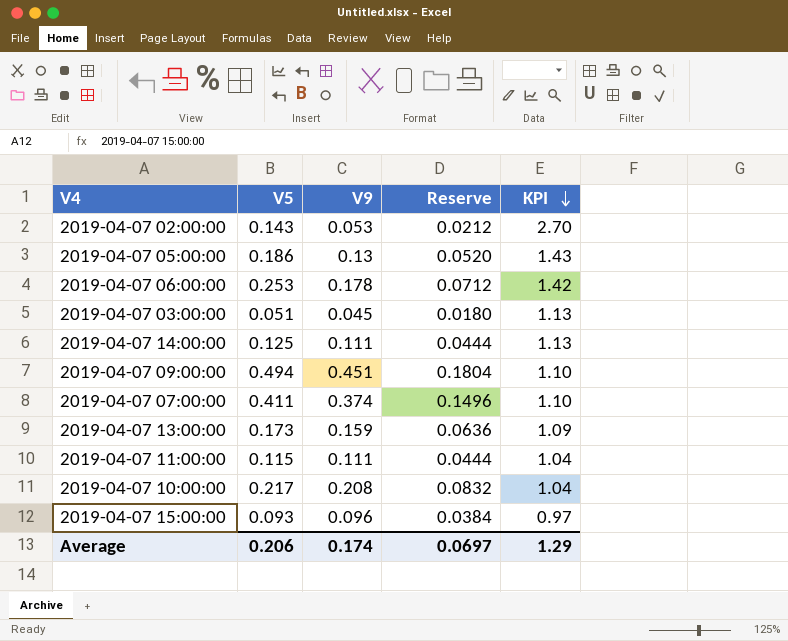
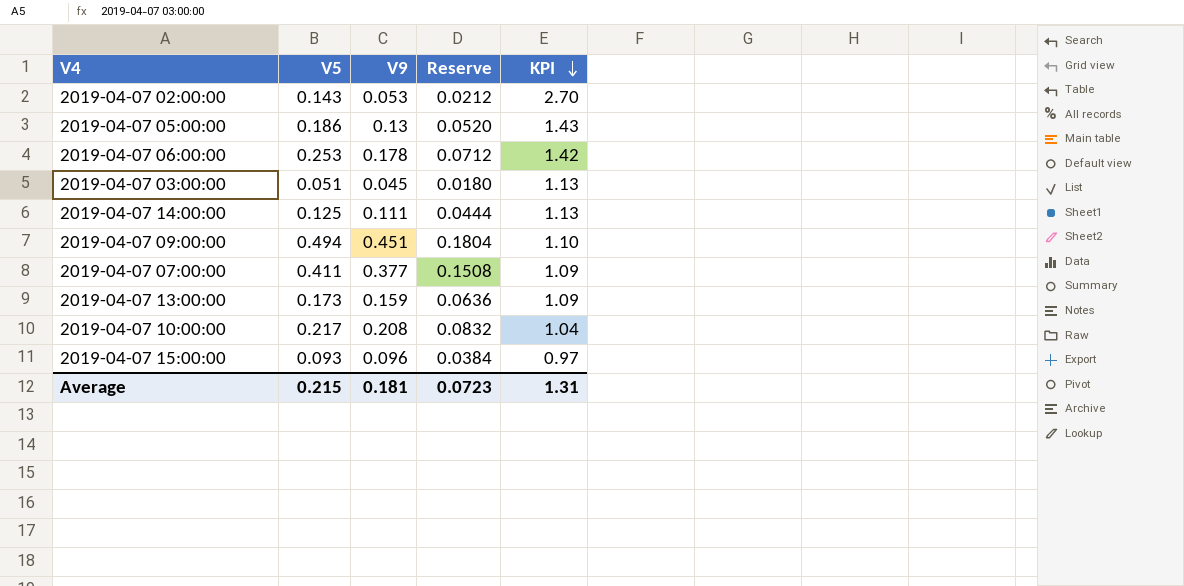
row 2019-04-07 11:00:00: 0.115 | 0.111 | 0.0444 | 1.04 -> none
2019-04-07 07:00:00 | V9: 0.374 -> 0.377
2019-04-07 07:00:00 | Reserve: 0.1496 -> 0.1508
2019-04-07 07:00:00 | KPI: 1.10 -> 1.09
Average | V5: 0.206 -> 0.215
Average | V9: 0.174 -> 0.181
Average | Reserve: 0.0697 -> 0.0723
Average | KPI: 1.29 -> 1.31

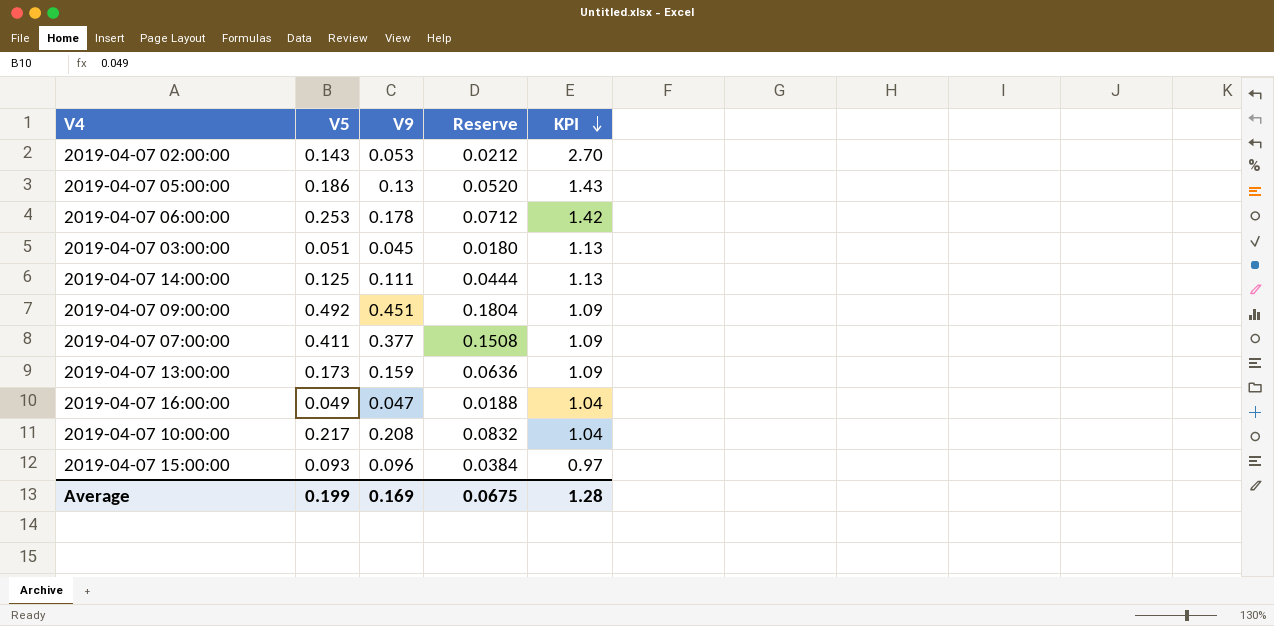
2019-04-07 09:00:00 | V5: 0.494 -> 0.492
2019-04-07 09:00:00 | KPI: 1.10 -> 1.09
row 2019-04-07 16:00:00: none -> 0.049 | 0.047 | 0.0188 | 1.04
Average | V5: 0.215 -> 0.199
Average | V9: 0.181 -> 0.169
Average | Reserve: 0.0723 -> 0.0675
Average | KPI: 1.31 -> 1.28

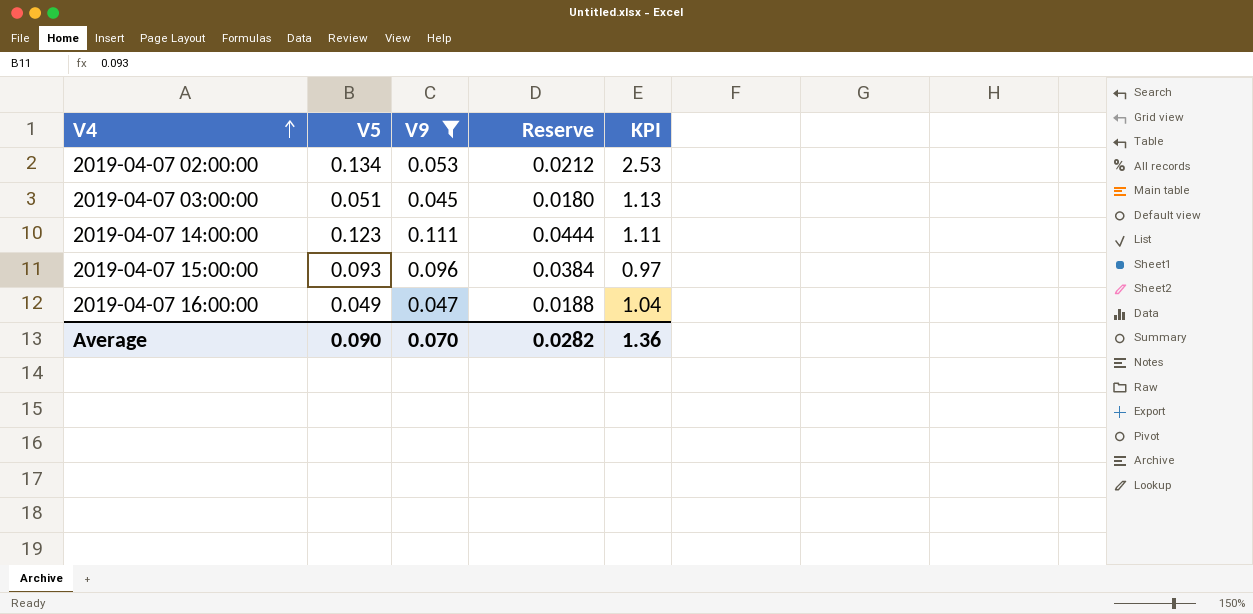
filter: none -> V9 <= 0.111
row order: KPI descending -> V4 ascending
2019-04-07 02:00:00 | V5: 0.143 -> 0.134
2019-04-07 02:00:00 | KPI: 2.70 -> 2.53
2019-04-07 14:00:00 | V5: 0.125 -> 0.123
2019-04-07 14:00:00 | KPI: 1.13 -> 1.11
Average | V5: 0.199 -> 0.090
Average | V9: 0.169 -> 0.070
Average | Reserve: 0.0675 -> 0.0282
Average | KPI: 1.28 -> 1.36

